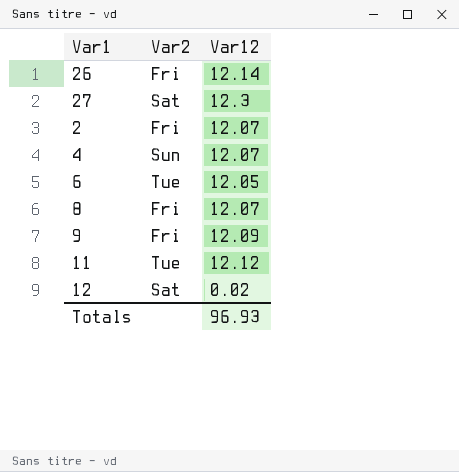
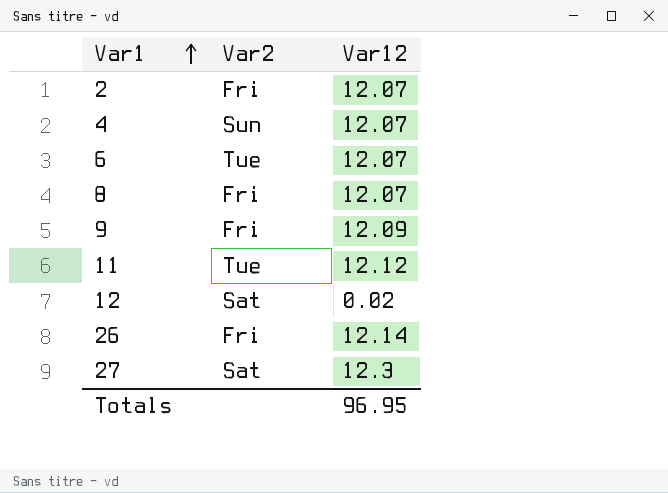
row order: none -> Var1 ascending
6 | Var12: 12.05 -> 12.07
Totals | Var12: 96.93 -> 96.95

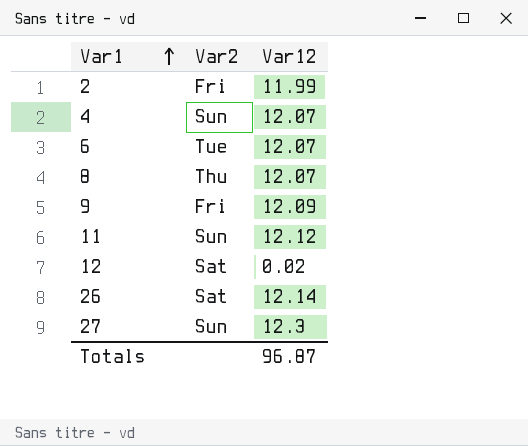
2 | Var12: 12.07 -> 11.99
8 | Var2: Fri -> Thu
11 | Var2: Tue -> Sun
26 | Var2: Fri -> Sat
27 | Var2: Sat -> Sun
Totals | Var12: 96.95 -> 96.87

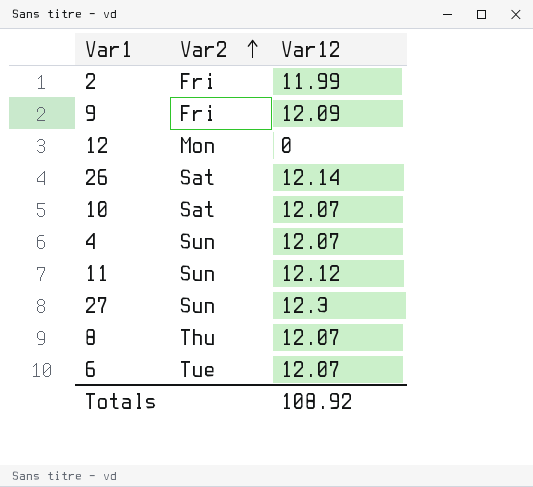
row order: Var1 ascending -> Var2 ascending
12 | Var2: Sat -> Mon
12 | Var12: 0.02 -> 0
row 10: none -> Sat | 12.07
Totals | Var12: 96.87 -> 108.92

